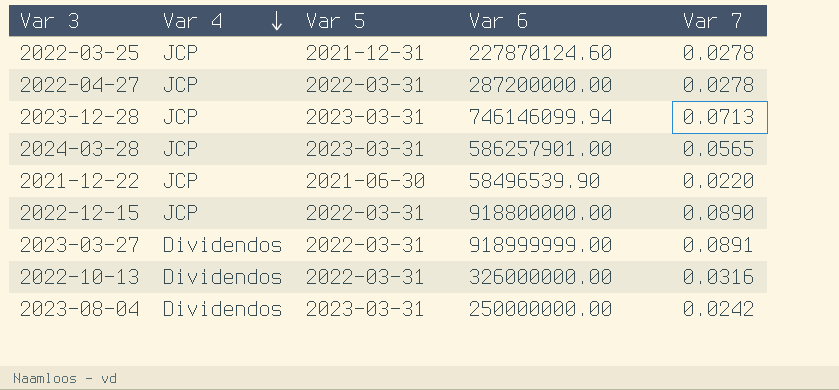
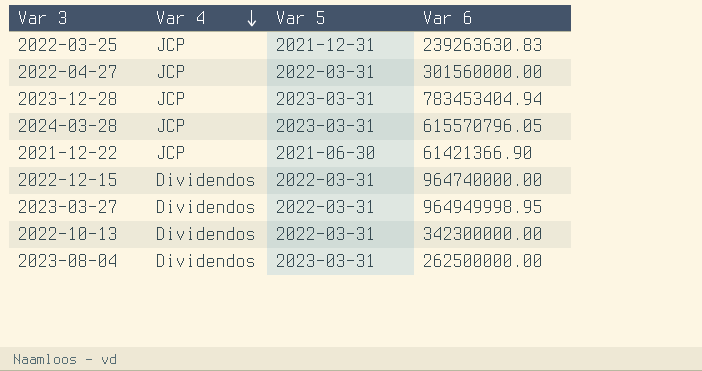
column Var 7 | position: 5 -> none
2022-03-25 | Var 6: 227870124.60 -> 239263630.83
2022-04-27 | Var 6: 287200000.00 -> 301560000.00
2023-12-28 | Var 6: 746146099.94 -> 783453404.94
2024-03-28 | Var 6: 586257901.00 -> 615570796.05
2021-12-22 | Var 6: 58496539.90 -> 61421366.90
2022-12-15 | Var 4: JCP -> Dividendos
2022-12-15 | Var 6: 918800000.00 -> 964740000.00
2023-03-27 | Var 6: 918999999.00 -> 964949998.95
2022-10-13 | Var 6: 326000000.00 -> 342300000.00
2023-08-04 | Var 6: 250000000.00 -> 262500000.00

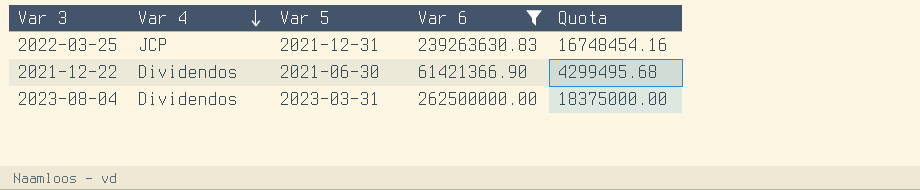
filter: none -> Var 6 <= 262500000.00
column Quota | formula: none -> [Var 6] * 0.07
2021-12-22 | Var 4: JCP -> Dividendos

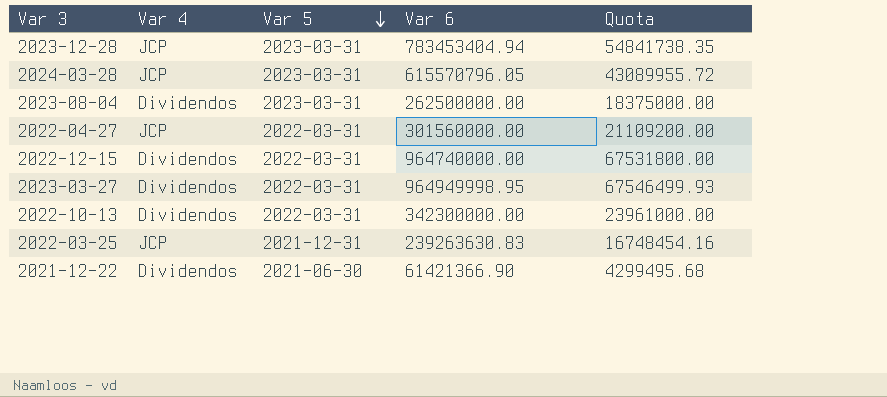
filter: Var 6 <= 262500000.00 -> none
row order: Var 4 descending -> Var 5 descending

